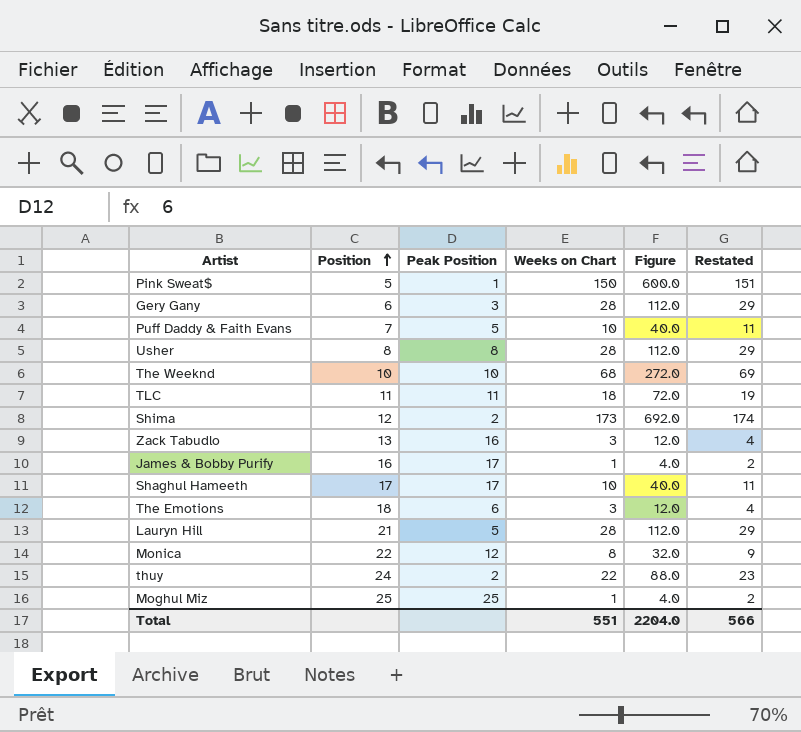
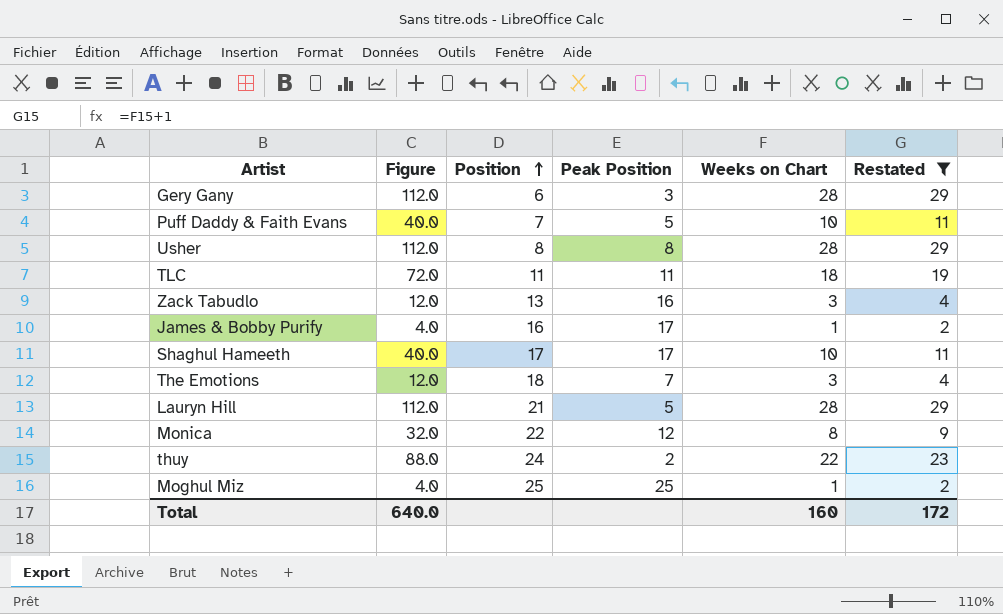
filter: none -> Restated <= 29
column Figure | position: 5 -> 2
The Emotions | Peak Position: 6 -> 7
Total | Figure: 2204.0 -> 640.0
Total | Weeks on Chart: 551 -> 160
Total | Restated: 566 -> 172

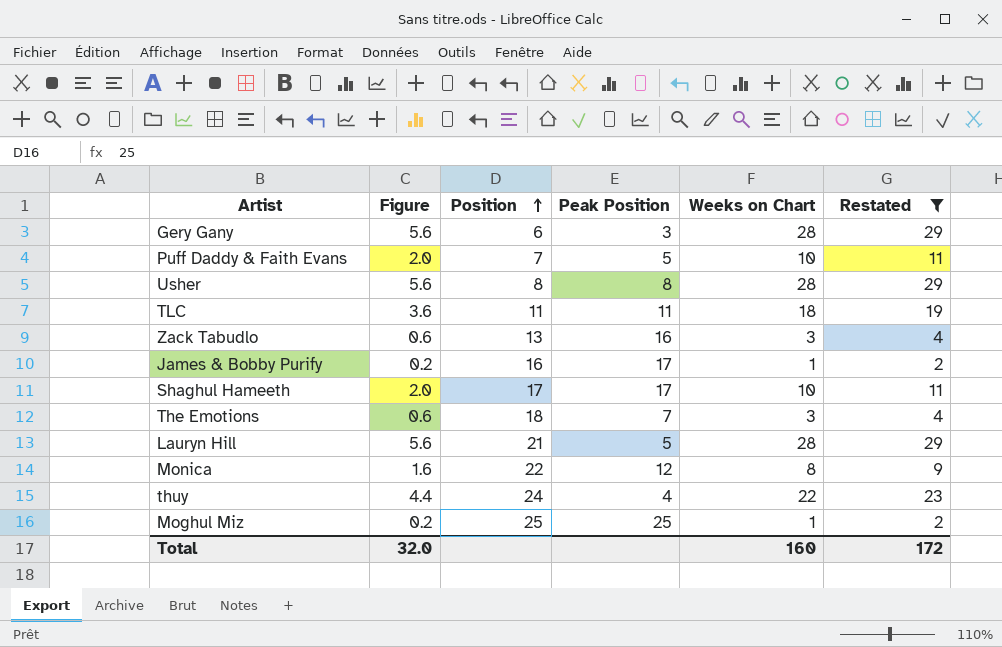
column Figure | formula: [Weeks on Chart] * 4 -> [Weeks on Chart] * 0.2
thuy | Peak Position: 2 -> 4
Total | Figure: 640.0 -> 32.0

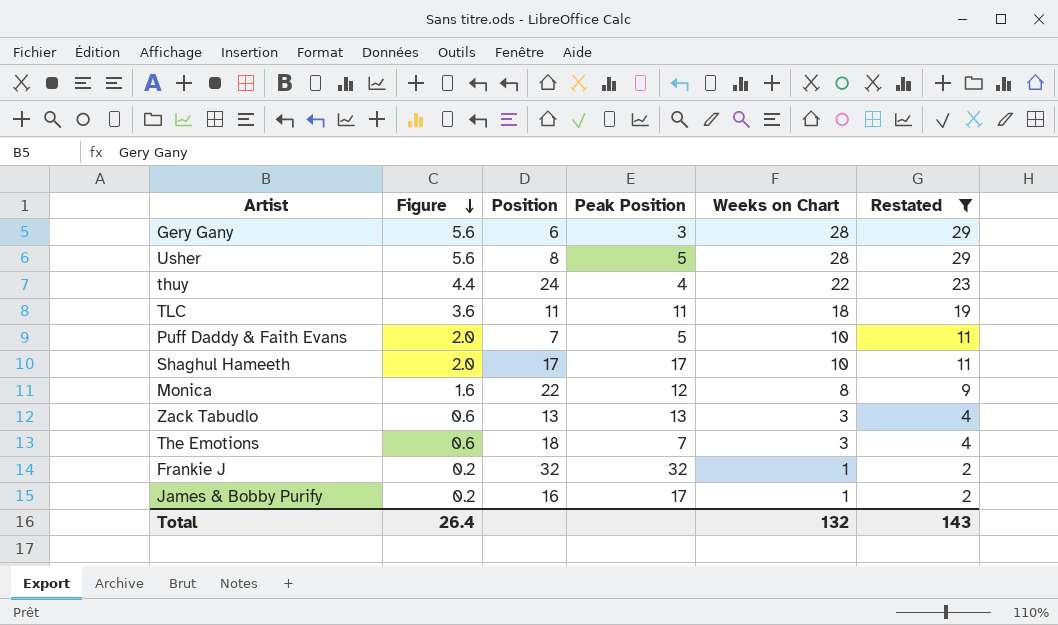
row order: Position ascending -> Figure descending
row Lauryn Hill: 5.6 | 21 | 5 | 28 | 29 -> none
row Moghul Miz: 0.2 | 25 | 25 | 1 | 2 -> none
Usher | Peak Position: 8 -> 5
Zack Tabudlo | Peak Position: 16 -> 13
row Frankie J: none -> 0.2 | 32 | 32 | 1 | 2
Total | Figure: 32.0 -> 26.4
Total | Weeks on Chart: 160 -> 132
Total | Restated: 172 -> 143

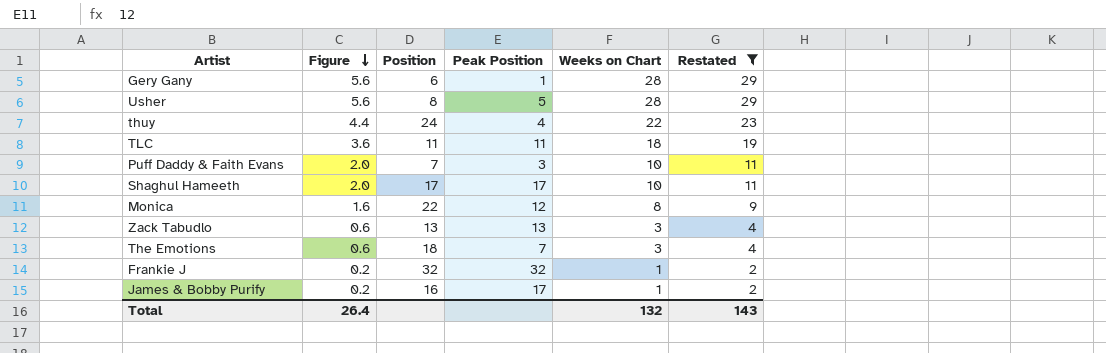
Gery Gany | Peak Position: 3 -> 1
Puff Daddy & Faith Evans | Peak Position: 5 -> 3

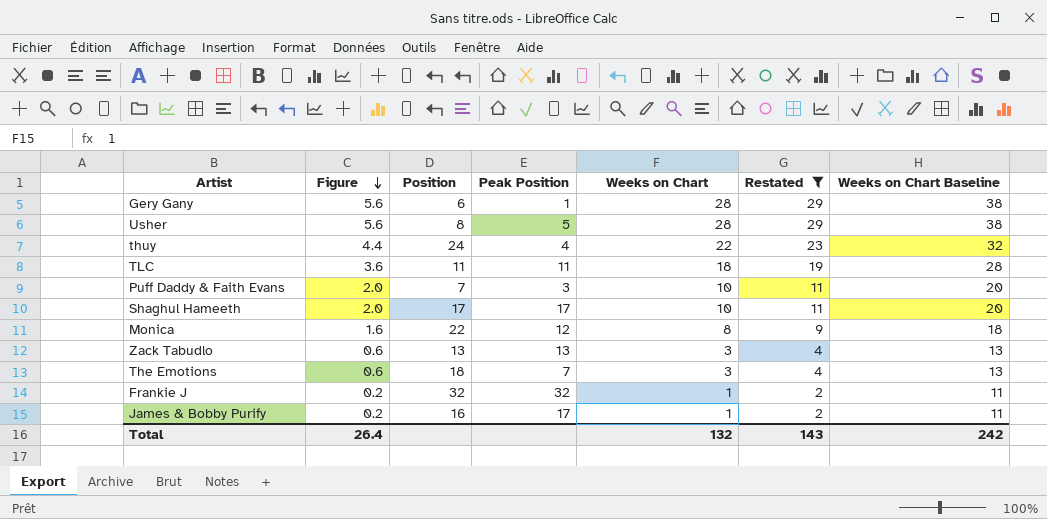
column Weeks on Chart Baseline | formula: none -> [Weeks on Chart] + 10

